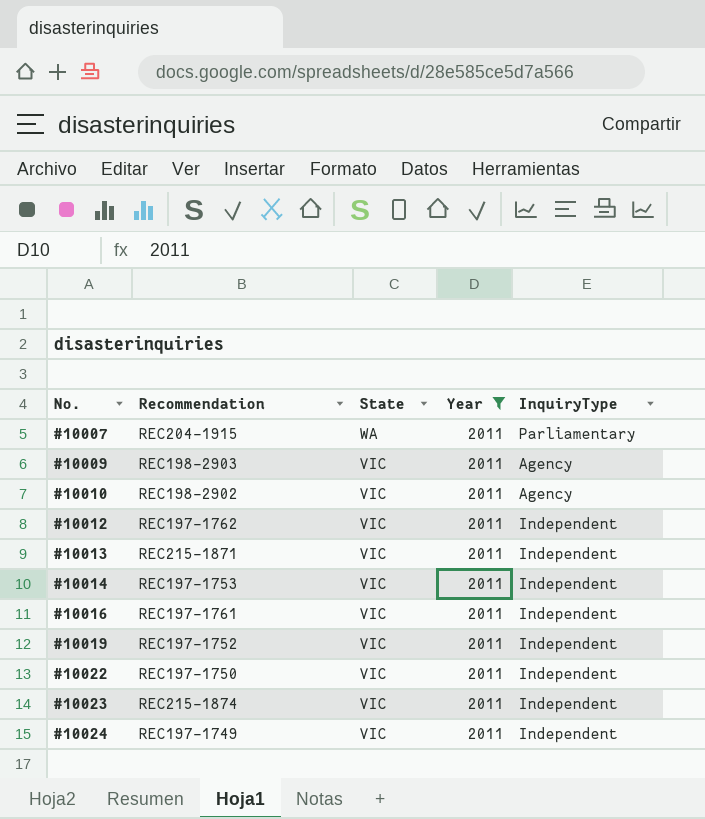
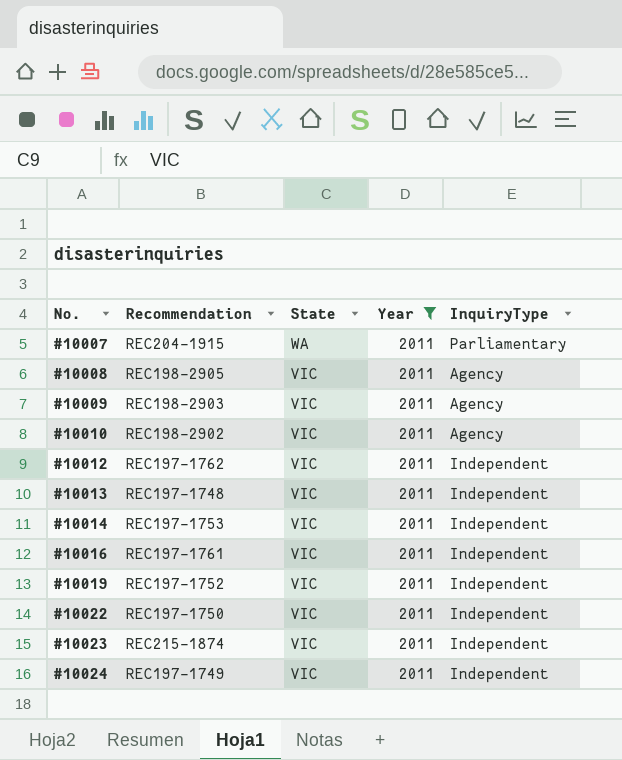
row #10008: none -> REC198-2905 | VIC | 2011 | Agency
#10013 | Recommendation: REC215-1871 -> REC197-1748

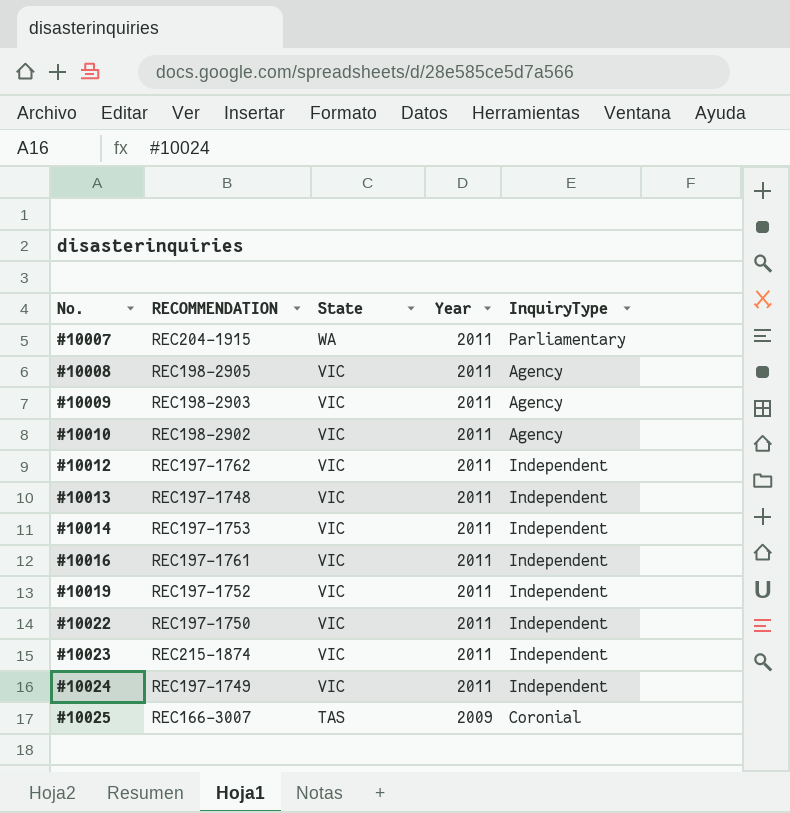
filter: Year = 2011 -> none
column name: Recommendation -> RECOMMENDATION

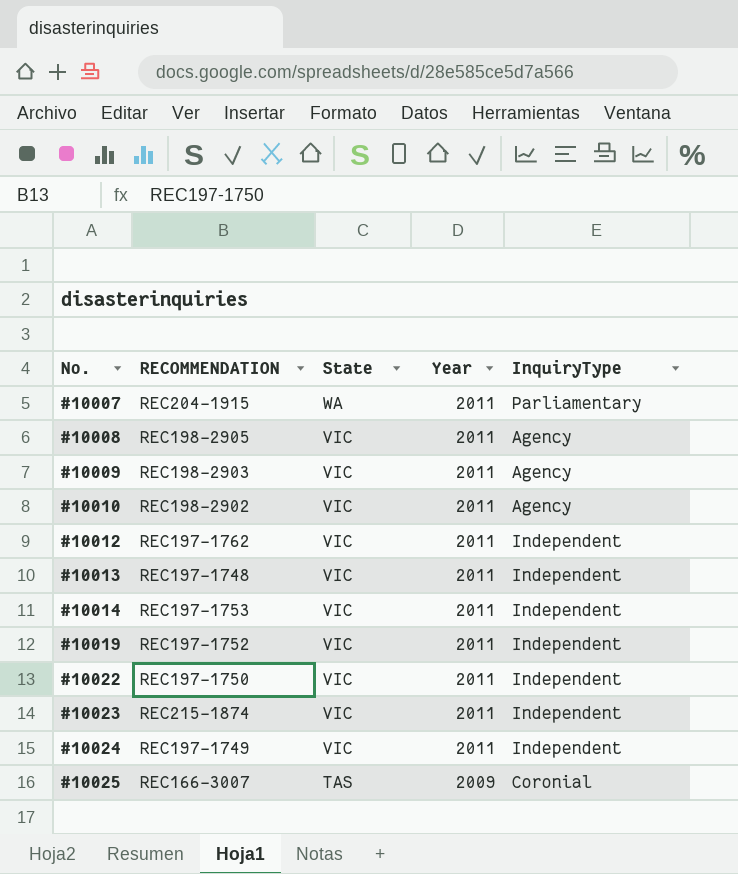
row #10016: REC197-1761 | VIC | 2011 | Independent -> none

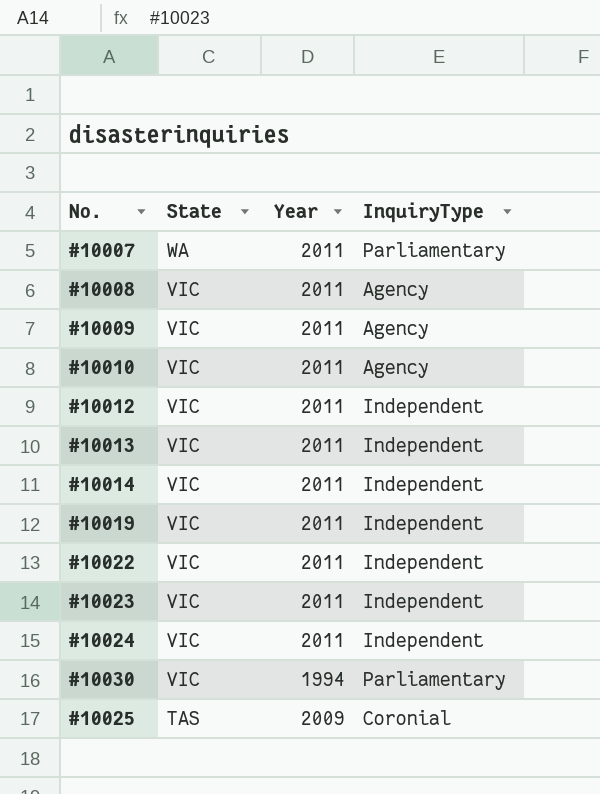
column RECOMMENDATION | position: 2 -> none
row #10030: none -> VIC | 1994 | Parliamentary

